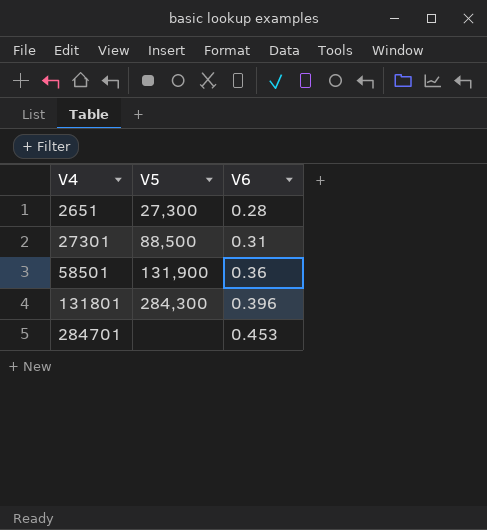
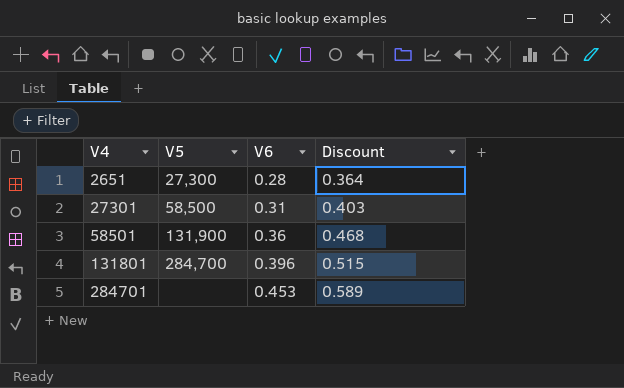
column Discount | formula: none -> [V6] * 1.3
27301 | V5: 88,500 -> 58,500
131801 | V5: 284,300 -> 284,700

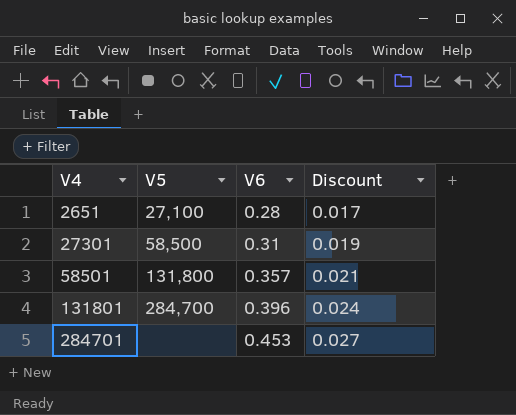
column Discount | formula: [V6] * 1.3 -> [V6] * 0.06
2651 | V5: 27,300 -> 27,100
58501 | V5: 131,900 -> 131,800
58501 | V6: 0.36 -> 0.357

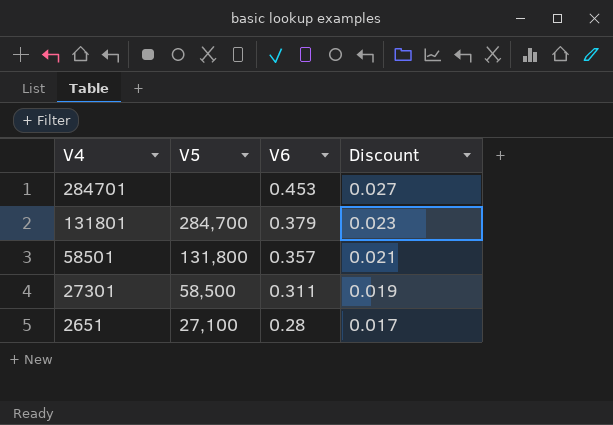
row order: V4 ascending -> V4 descending
131801 | V6: 0.396 -> 0.379
131801 | Discount: 0.024 -> 0.023
27301 | V6: 0.31 -> 0.311

